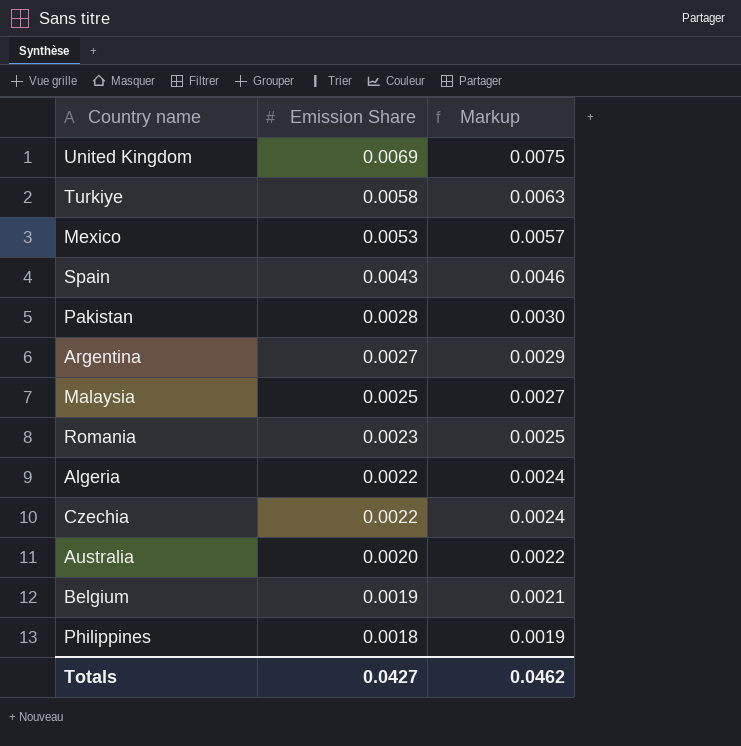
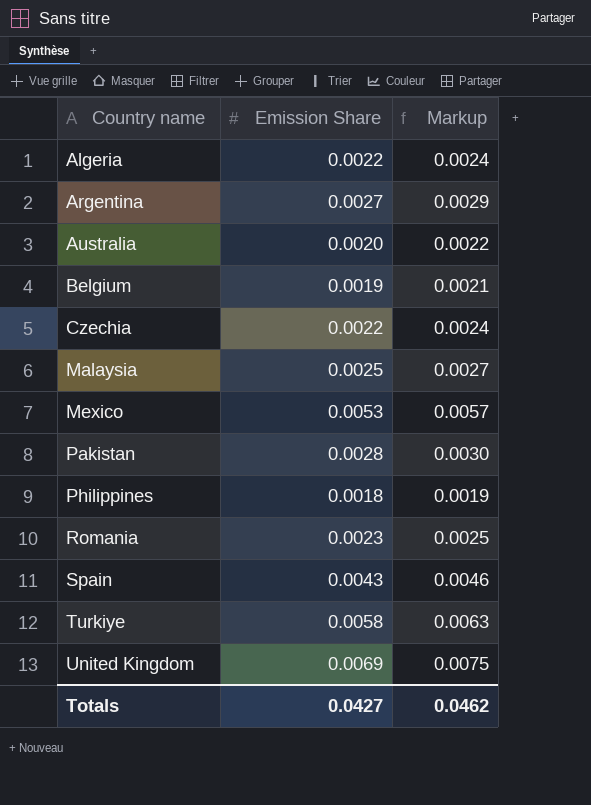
row order: Emission Share descending -> Country name ascending

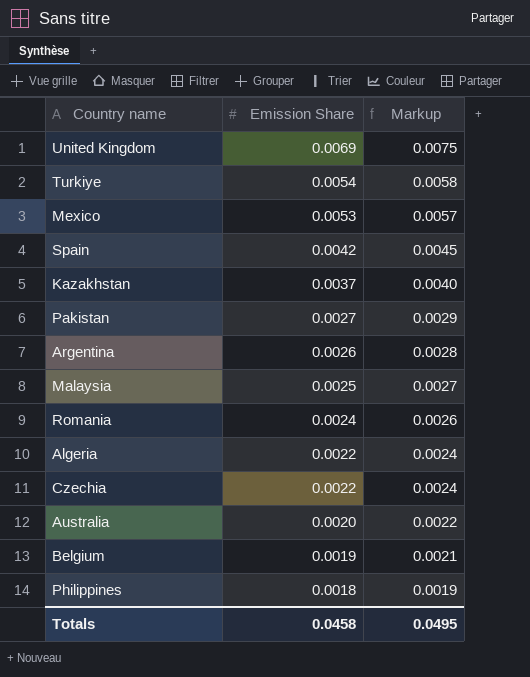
row order: Country name ascending -> Emission Share descending
Turkiye | Emission Share: 0.0058 -> 0.0054
Turkiye | Markup: 0.0063 -> 0.0058
Spain | Emission Share: 0.0043 -> 0.0042
Spain | Markup: 0.0046 -> 0.0045
row Kazakhstan: none -> 0.0037 | 0.0040
Pakistan | Emission Share: 0.0028 -> 0.0027
Pakistan | Markup: 0.0030 -> 0.0029
Argentina | Emission Share: 0.0027 -> 0.0026
Argentina | Markup: 0.0029 -> 0.0028
Romania | Emission Share: 0.0023 -> 0.0024
Romania | Markup: 0.0025 -> 0.0026
Totals | Emission Share: 0.0427 -> 0.0458
Totals | Markup: 0.0462 -> 0.0495

